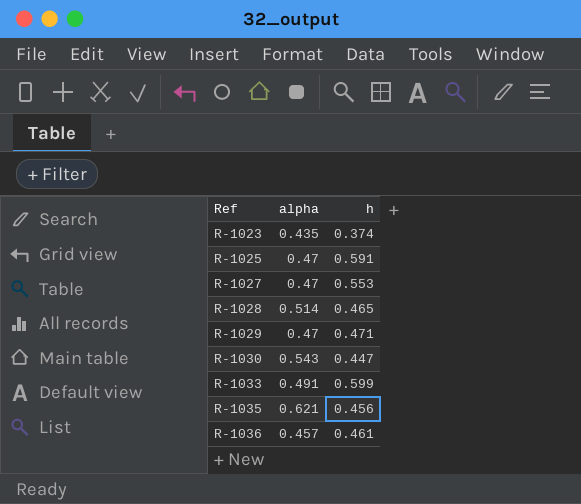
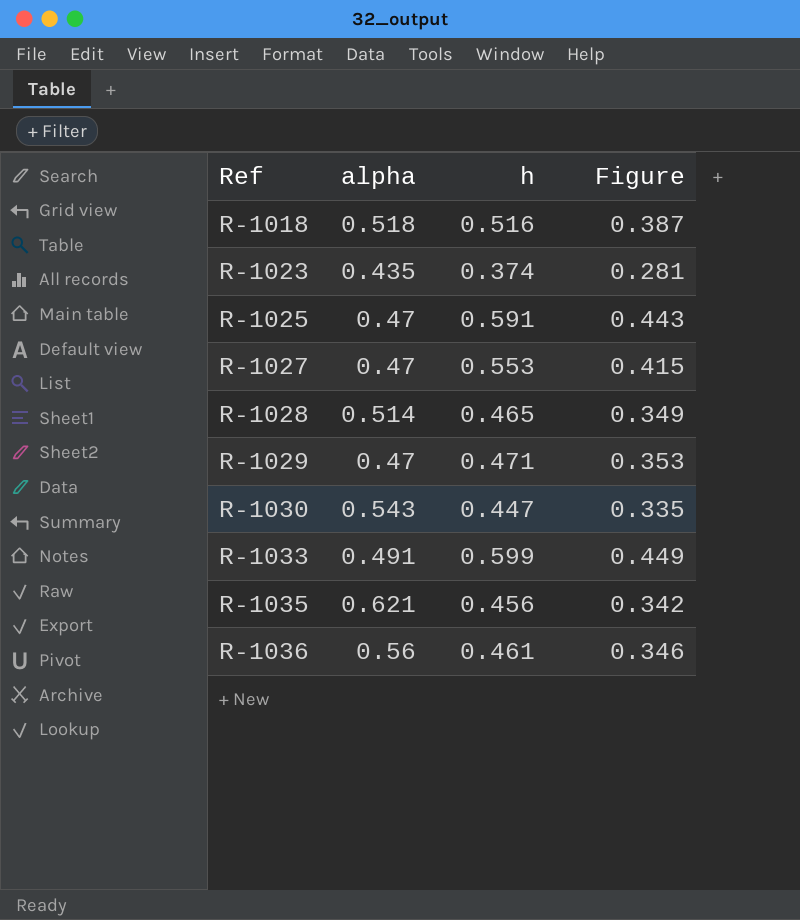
column Figure | formula: none -> [h] * 0.75
row R-1018: none -> 0.518 | 0.516 | 0.387
R-1036 | alpha: 0.457 -> 0.56

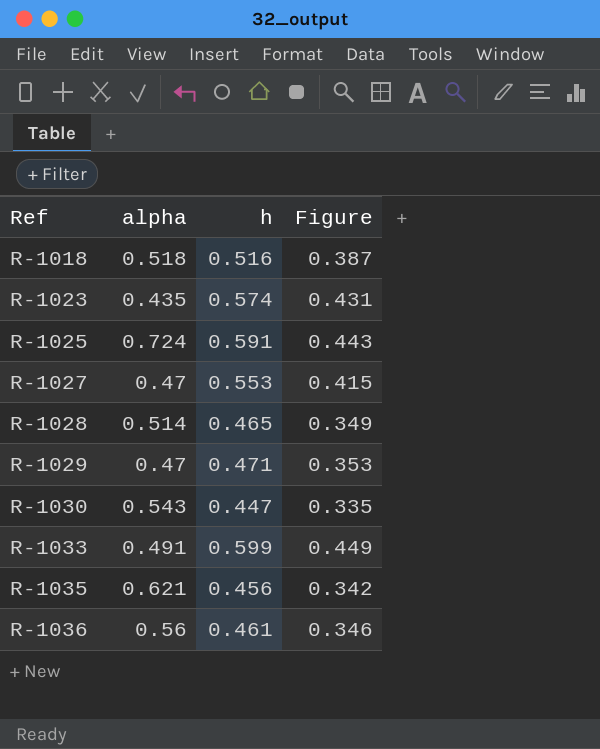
R-1023 | h: 0.374 -> 0.574
R-1023 | Figure: 0.281 -> 0.431
R-1025 | alpha: 0.47 -> 0.724

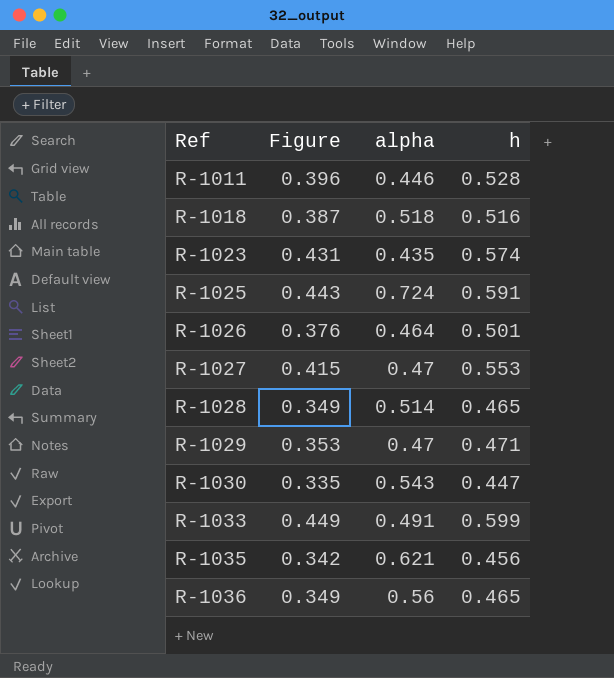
column Figure | position: 4 -> 2
row R-1011: none -> 0.396 | 0.446 | 0.528
row R-1026: none -> 0.376 | 0.464 | 0.501
R-1036 | Figure: 0.346 -> 0.349
R-1036 | h: 0.461 -> 0.465

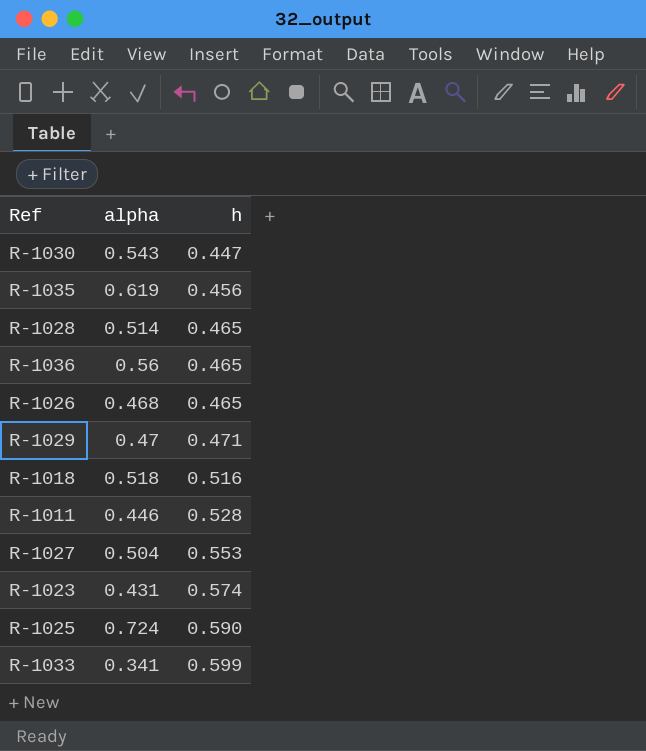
row order: Ref ascending -> h ascending
column Figure | formula: [h] * 0.75 -> none
R-1035 | alpha: 0.621 -> 0.619
R-1026 | alpha: 0.464 -> 0.468
R-1026 | h: 0.501 -> 0.465
R-1027 | alpha: 0.47 -> 0.504
R-1023 | alpha: 0.435 -> 0.431
R-1025 | h: 0.591 -> 0.590
R-1033 | alpha: 0.491 -> 0.341

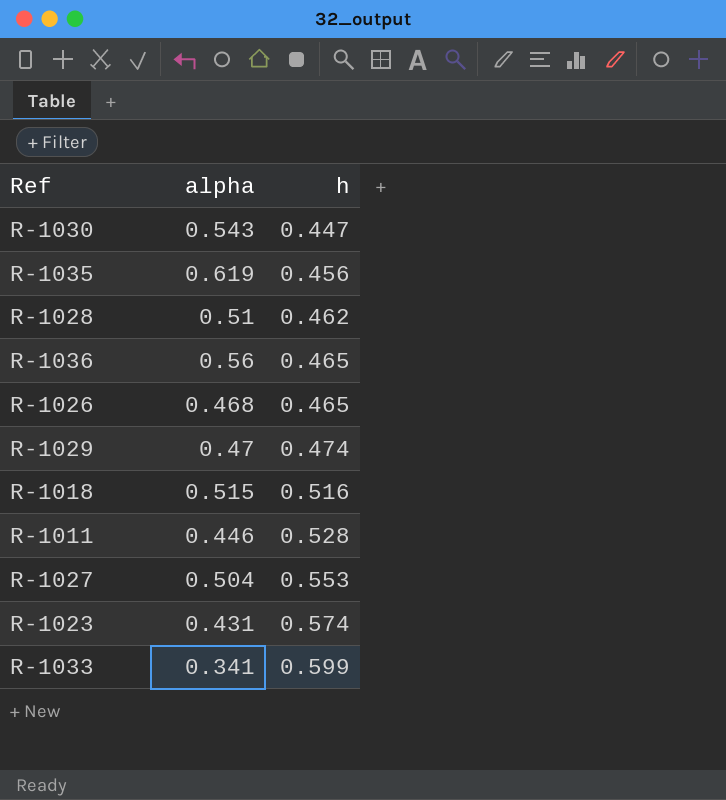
row R-1025: 0.724 | 0.590 -> none
R-1028 | alpha: 0.514 -> 0.51
R-1028 | h: 0.465 -> 0.462
R-1029 | h: 0.471 -> 0.474
R-1018 | alpha: 0.518 -> 0.515

